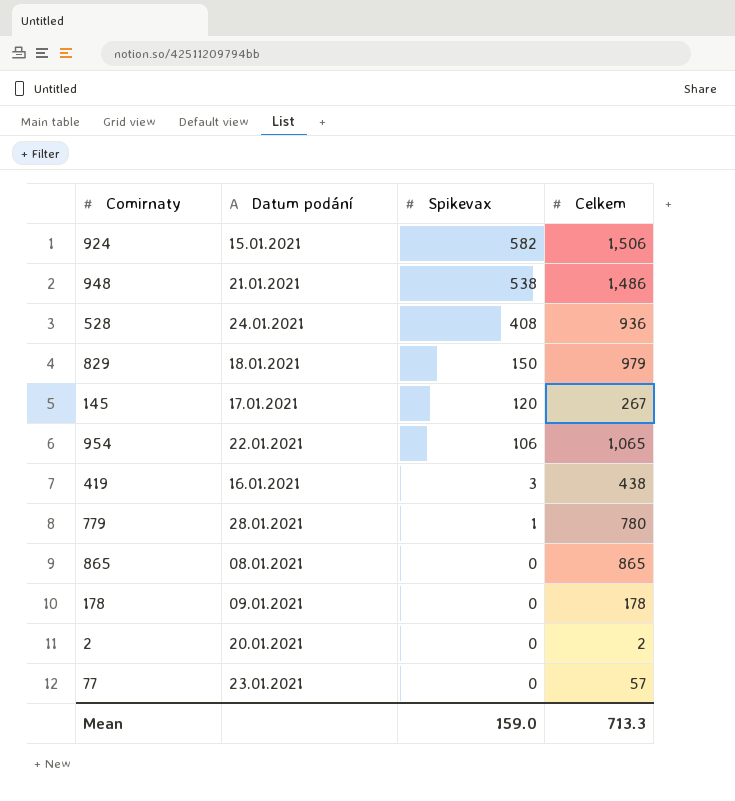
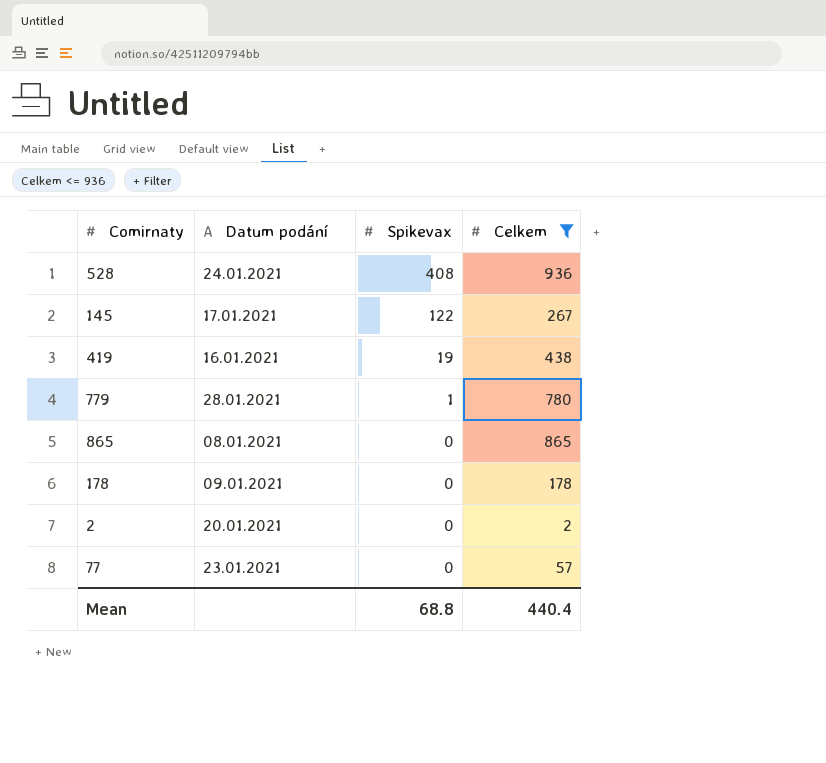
filter: none -> Celkem <= 936
145 | Spikevax: 120 -> 122
419 | Spikevax: 3 -> 19
Mean | Spikevax: 159.0 -> 68.8
Mean | Celkem: 713.3 -> 440.4

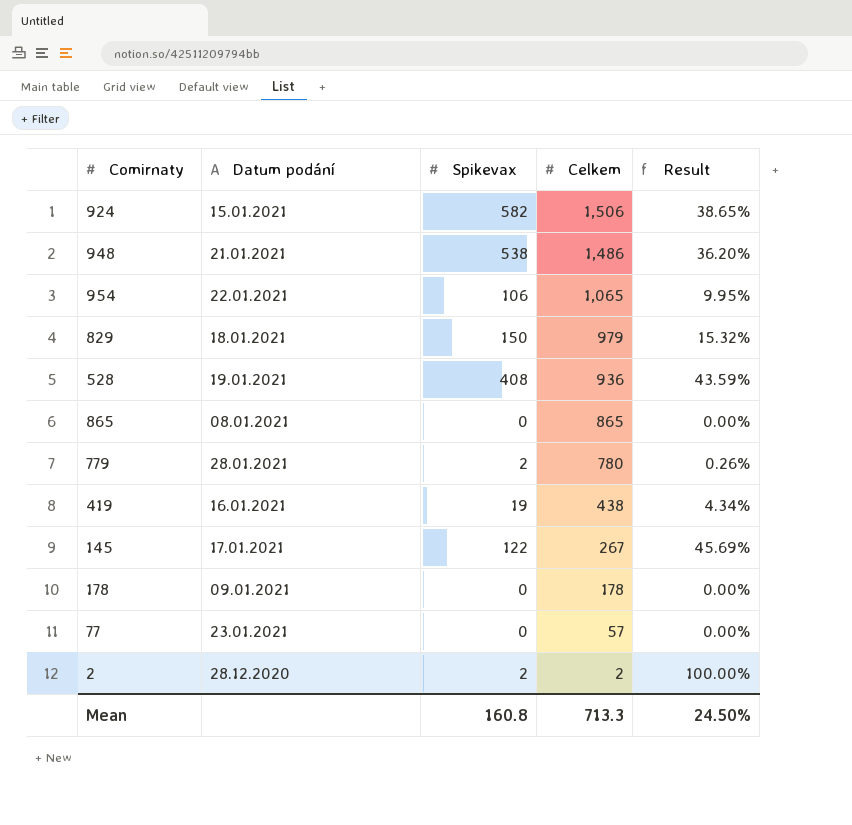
filter: Celkem <= 936 -> none
row order: Spikevax descending -> Celkem descending
column Result | formula: none -> [Spikevax] / [Celkem]
528 | Datum podání: 24.01.2021 -> 19.01.2021
779 | Spikevax: 1 -> 2
2 | Datum podání: 20.01.2021 -> 28.12.2020
2 | Spikevax: 0 -> 2
Mean | Spikevax: 68.8 -> 160.8
Mean | Celkem: 440.4 -> 713.3

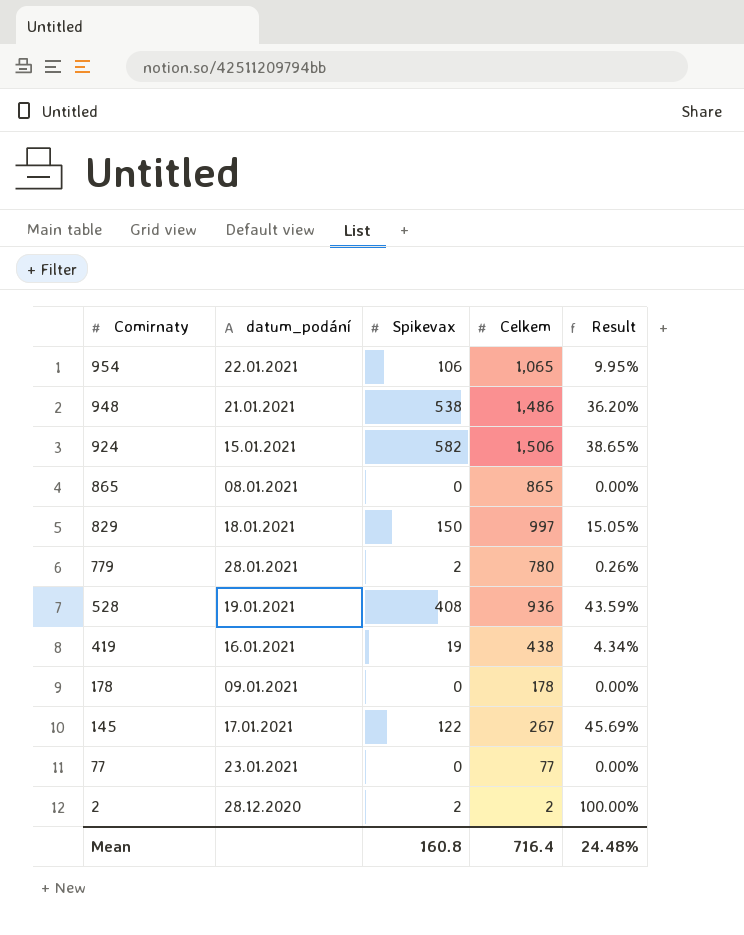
row order: Celkem descending -> Comirnaty descending
column name: Datum podání -> datum_podání
829 | Celkem: 979 -> 997
829 | Result: 15.32% -> 15.05%
77 | Celkem: 57 -> 77
Mean | Celkem: 713.3 -> 716.4
Mean | Result: 24.50% -> 24.48%

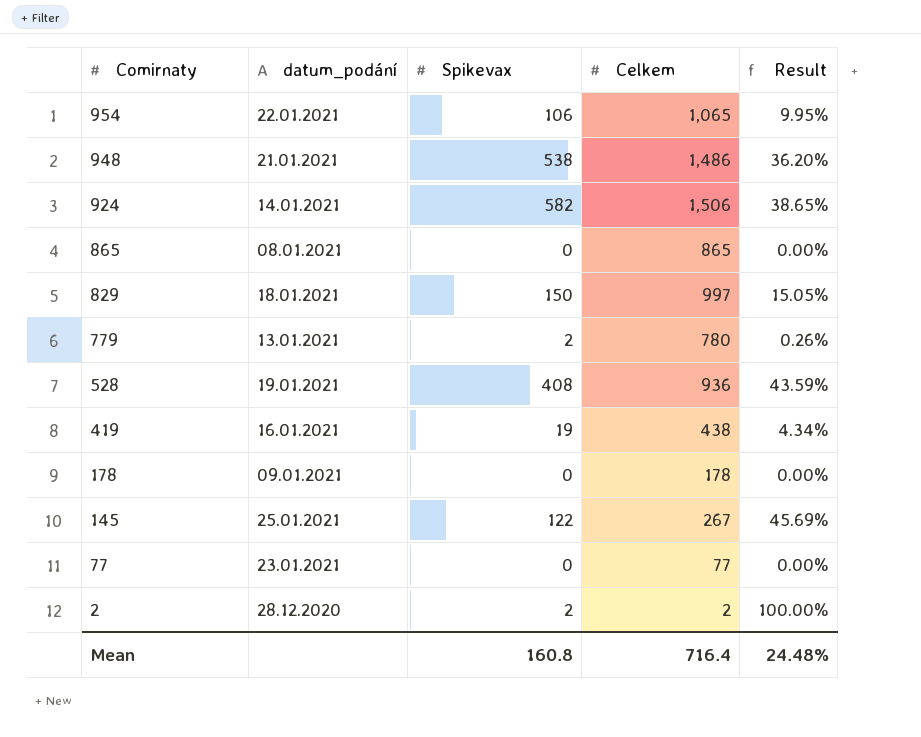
924 | datum_podání: 15.01.2021 -> 14.01.2021
779 | datum_podání: 28.01.2021 -> 13.01.2021
145 | datum_podání: 17.01.2021 -> 25.01.2021

